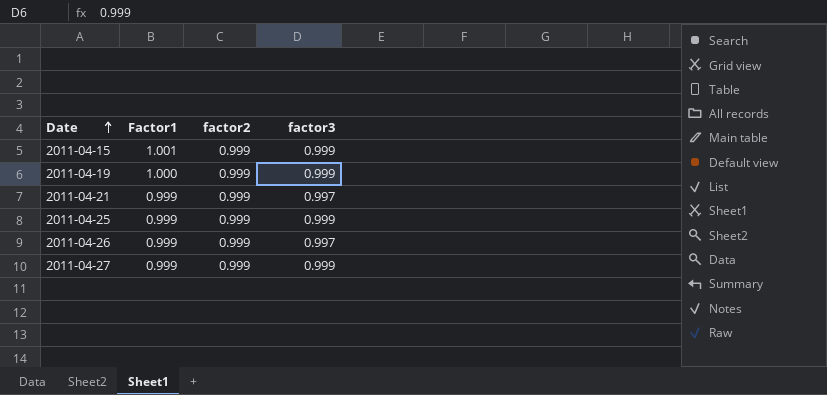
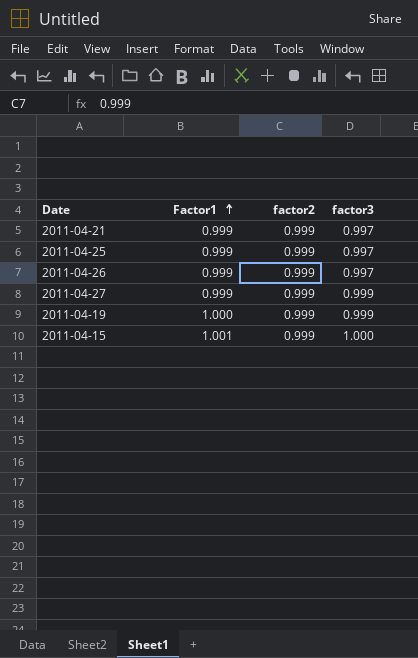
row order: Date ascending -> Factor1 ascending
2011-04-25 | factor3: 0.999 -> 0.997
2011-04-15 | factor3: 0.999 -> 1.000

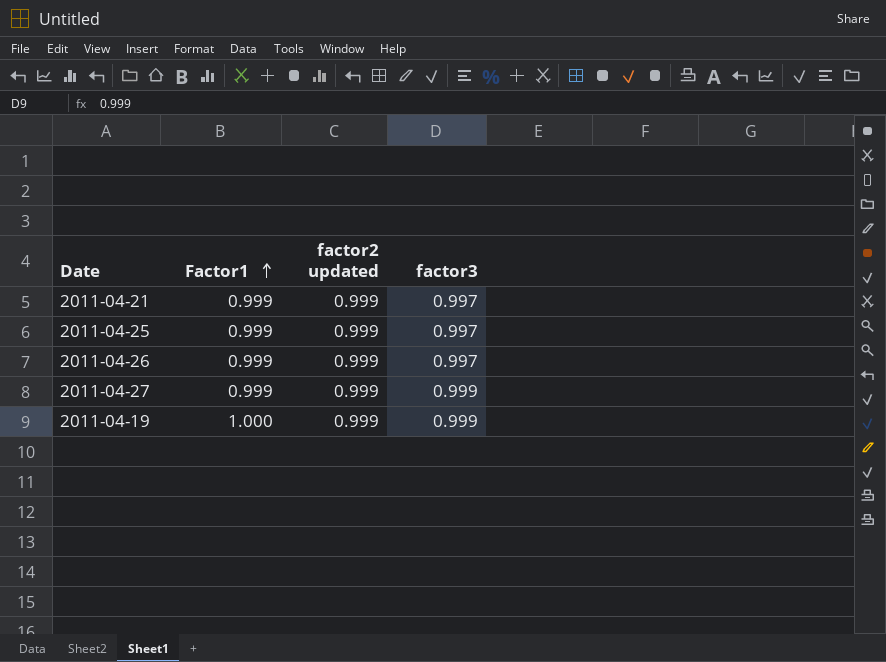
column name: factor2 -> factor2 updated
row 2011-04-15: 1.001 | 0.999 | 1.000 -> none

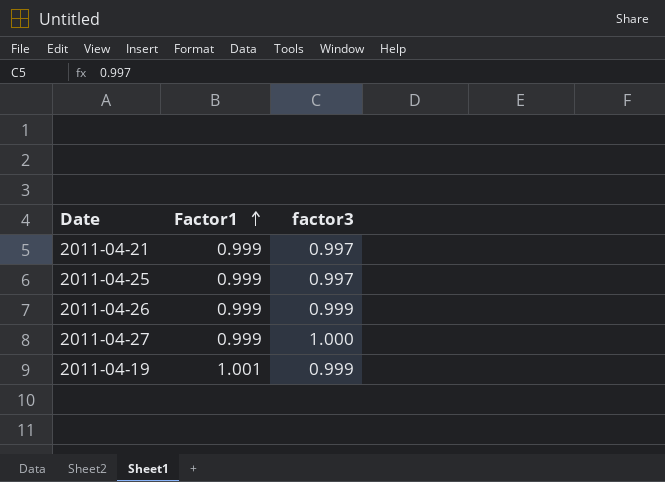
column factor2 updated | position: 3 -> none
2011-04-26 | factor3: 0.997 -> 0.999
2011-04-27 | factor3: 0.999 -> 1.000
2011-04-19 | Factor1: 1.000 -> 1.001

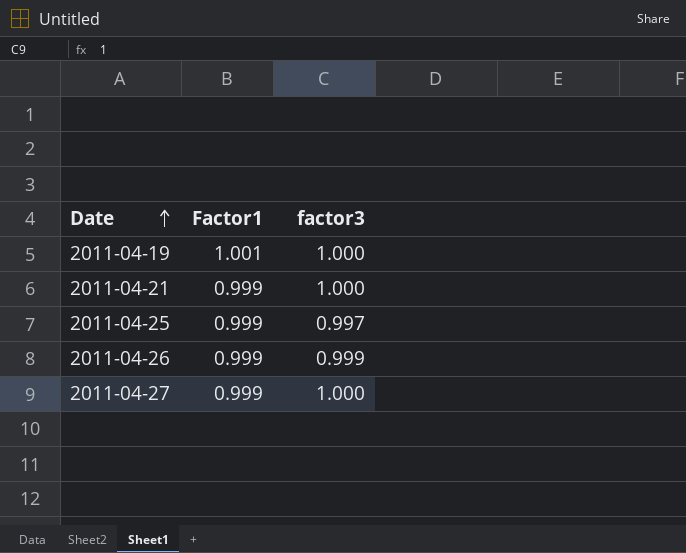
row order: Factor1 ascending -> Date ascending
2011-04-19 | factor3: 0.999 -> 1.000
2011-04-21 | factor3: 0.997 -> 1.000

